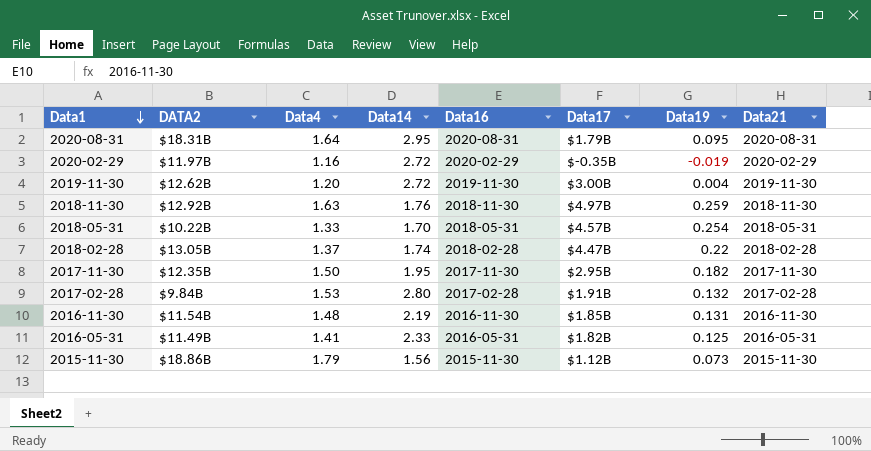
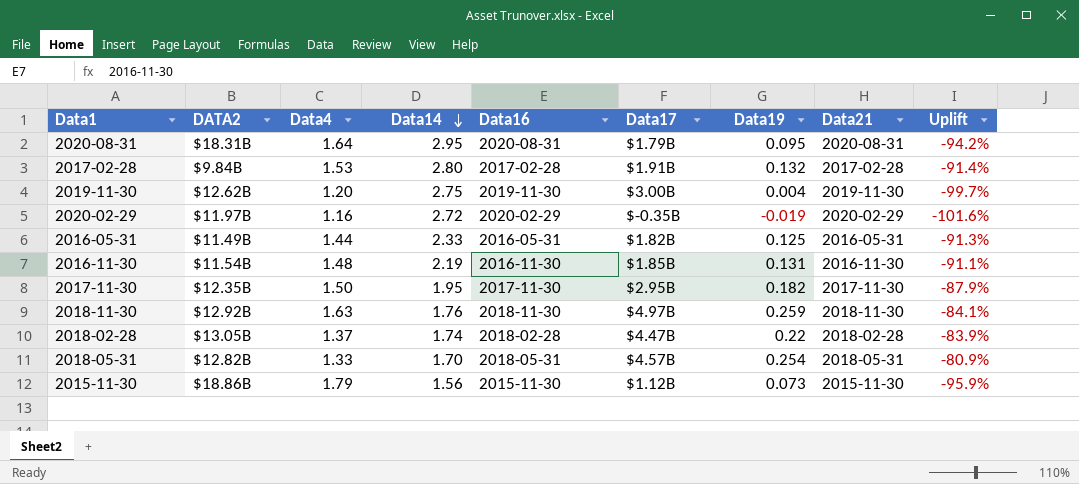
row order: Data1 descending -> Data14 descending
column Uplift | formula: none -> ([Data19] - [Data4]) / [Data4]
2019-11-30 | Data14: 2.72 -> 2.75
2016-05-31 | Data4: 1.41 -> 1.44
2018-05-31 | DATA2: $10.22B -> $12.82B

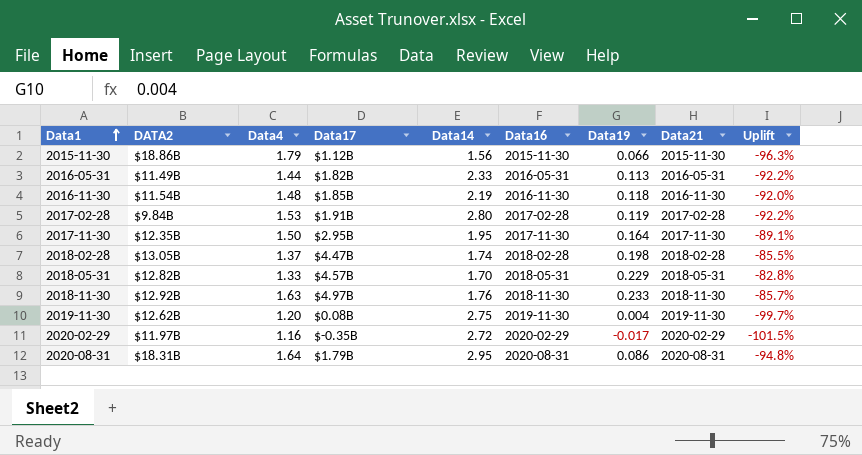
row order: Data14 descending -> Data1 ascending
column Data17 | position: 6 -> 4
2015-11-30 | Data19: 0.073 -> 0.066
2015-11-30 | Uplift: -95.9% -> -96.3%
2016-05-31 | Data19: 0.125 -> 0.113
2016-05-31 | Uplift: -91.3% -> -92.2%
2016-11-30 | Data19: 0.131 -> 0.118
2016-11-30 | Uplift: -91.1% -> -92.0%
2017-02-28 | Data19: 0.132 -> 0.119
2017-02-28 | Uplift: -91.4% -> -92.2%
2017-11-30 | Data19: 0.182 -> 0.164
2017-11-30 | Uplift: -87.9% -> -89.1%
2018-02-28 | Data19: 0.22 -> 0.198
2018-02-28 | Uplift: -83.9% -> -85.5%
2018-05-31 | Data19: 0.254 -> 0.229
2018-05-31 | Uplift: -80.9% -> -82.8%
2018-11-30 | Data19: 0.259 -> 0.233
2018-11-30 | Uplift: -84.1% -> -85.7%
2019-11-30 | Data17: $3.00B -> $0.08B
2020-02-29 | Data19: -0.019 -> -0.017
2020-02-29 | Uplift: -101.6% -> -101.5%
2020-08-31 | Data19: 0.095 -> 0.086
2020-08-31 | Uplift: -94.2% -> -94.8%

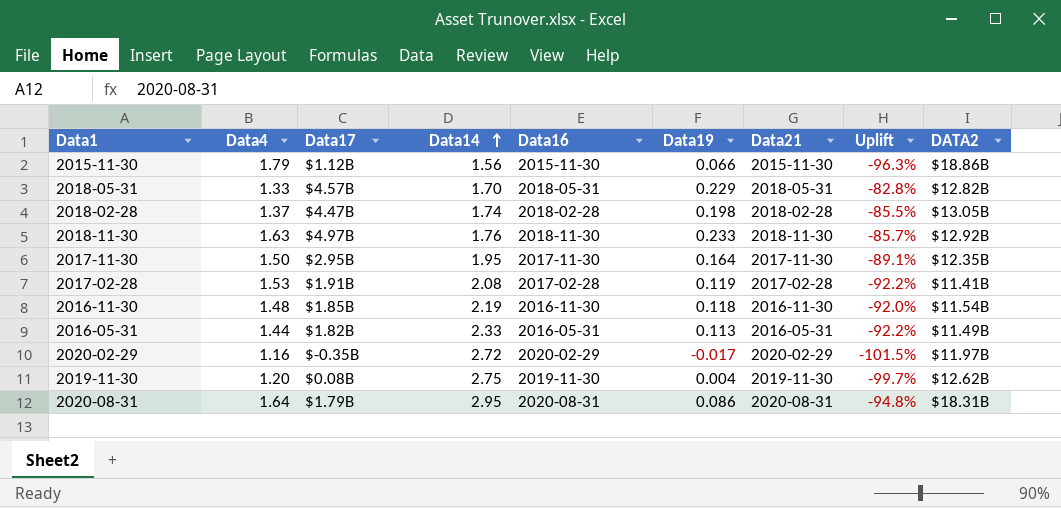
row order: Data1 ascending -> Data14 ascending
column DATA2 | position: 2 -> 9
2017-02-28 | Data14: 2.80 -> 2.08
2017-02-28 | DATA2: $9.84B -> $11.41B

